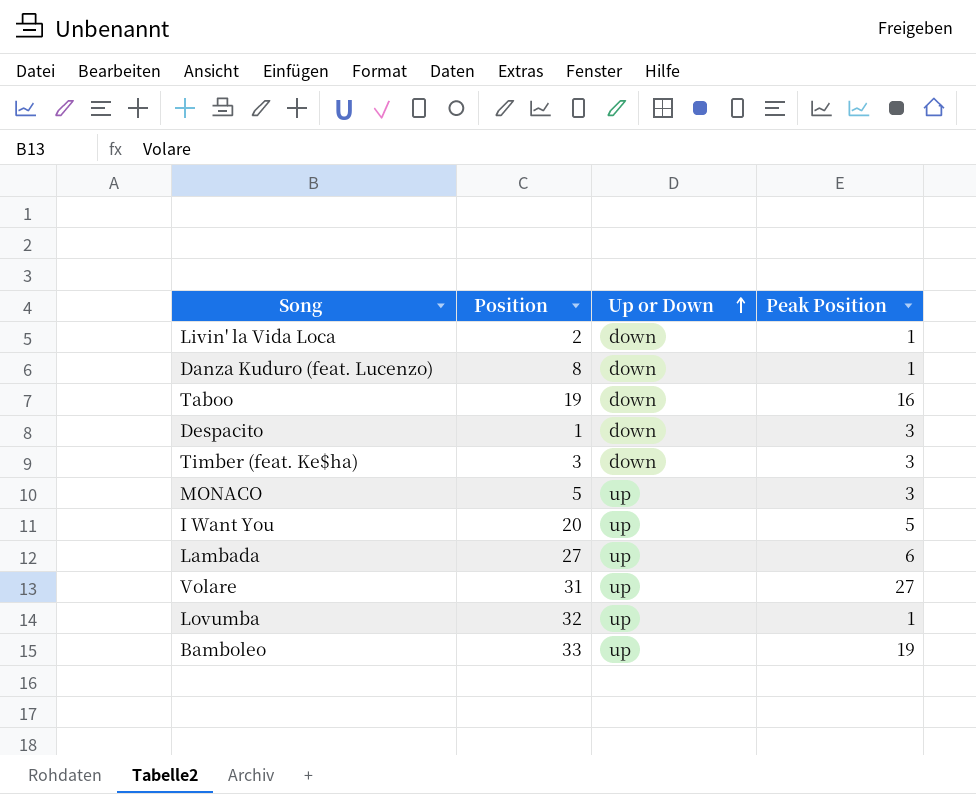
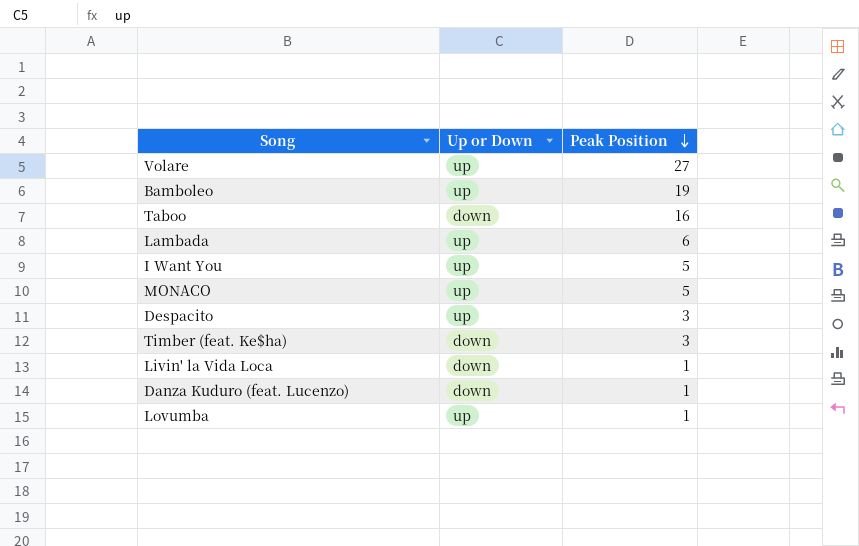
row order: Up or Down ascending -> Peak Position descending
column Position | position: 2 -> none
MONACO | Peak Position: 3 -> 5
Despacito | Up or Down: down -> up

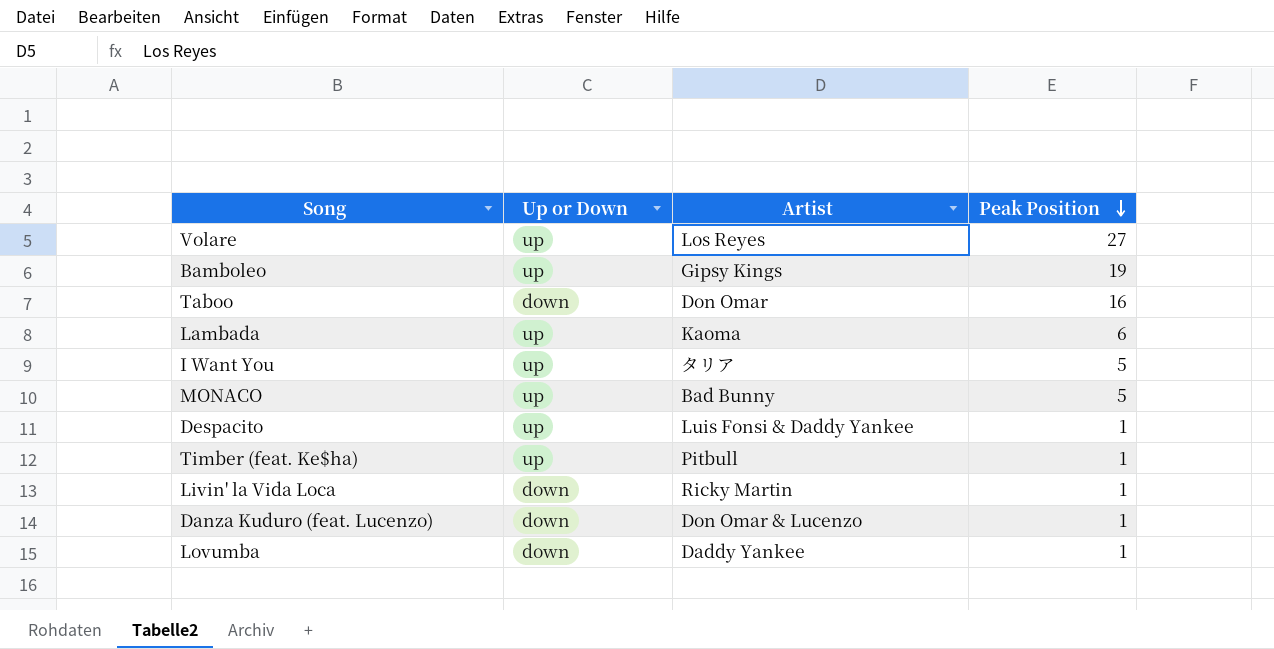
column Artist | position: none -> 3
Despacito | Peak Position: 3 -> 1
Timber (feat. Ke$ha) | Up or Down: down -> up
Timber (feat. Ke$ha) | Peak Position: 3 -> 1
Lovumba | Up or Down: up -> down

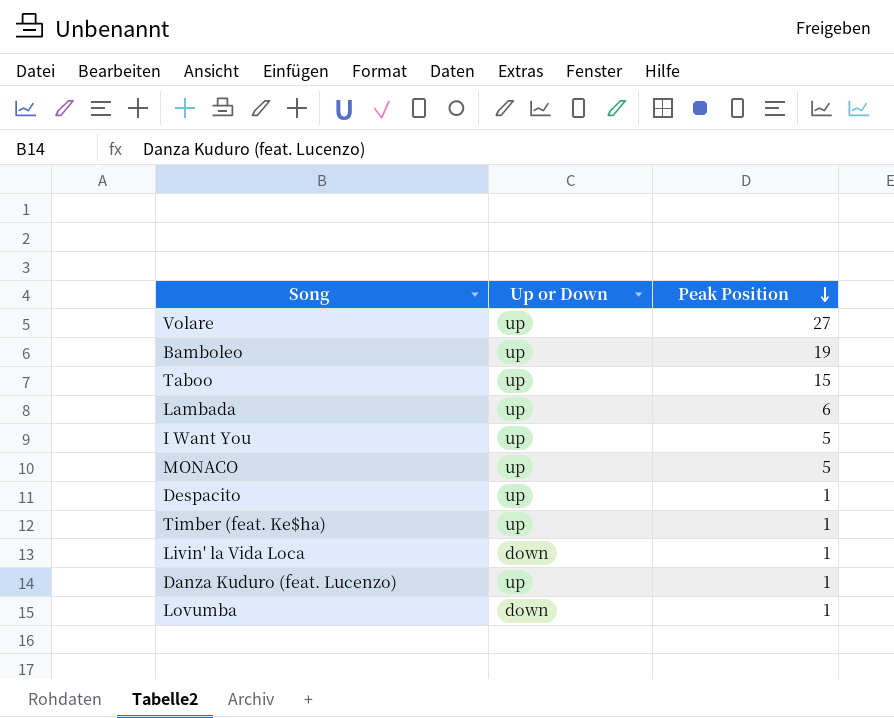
column Artist | position: 3 -> none
Taboo | Up or Down: down -> up
Taboo | Peak Position: 16 -> 15
Danza Kuduro (feat. Lucenzo) | Up or Down: down -> up

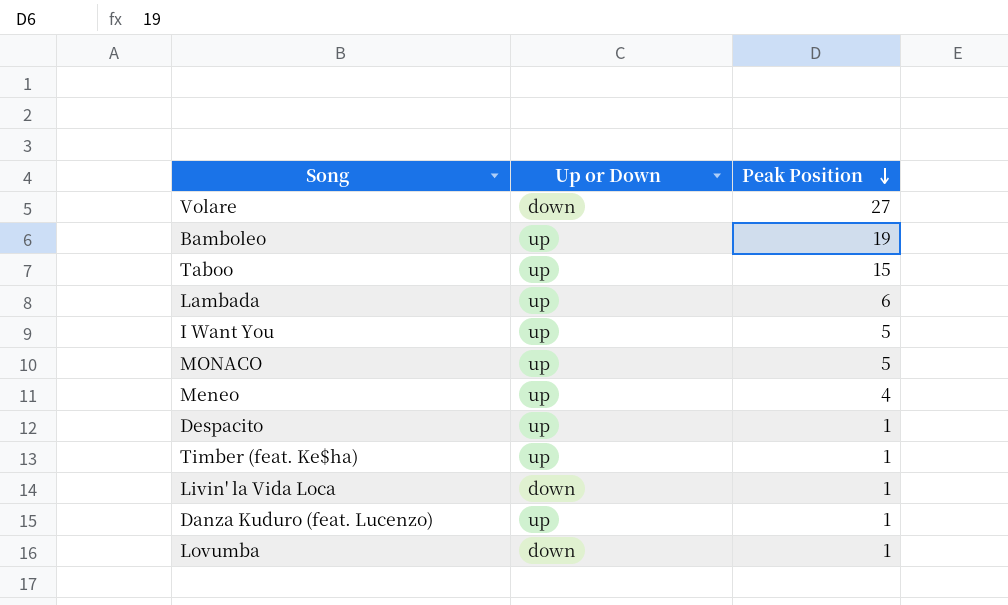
Volare | Up or Down: up -> down
row Meneo: none -> up | 4

